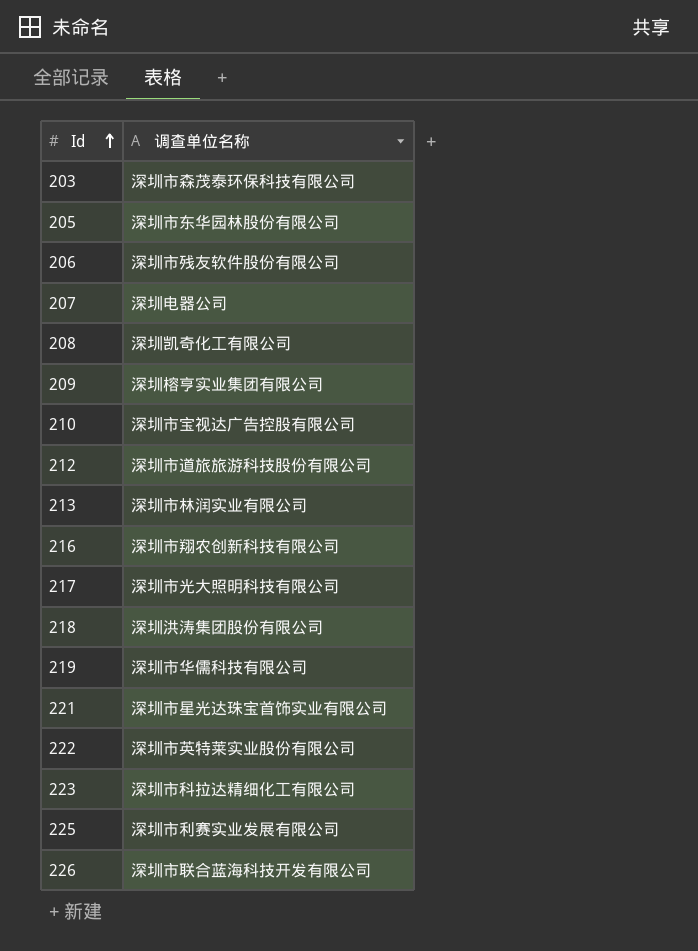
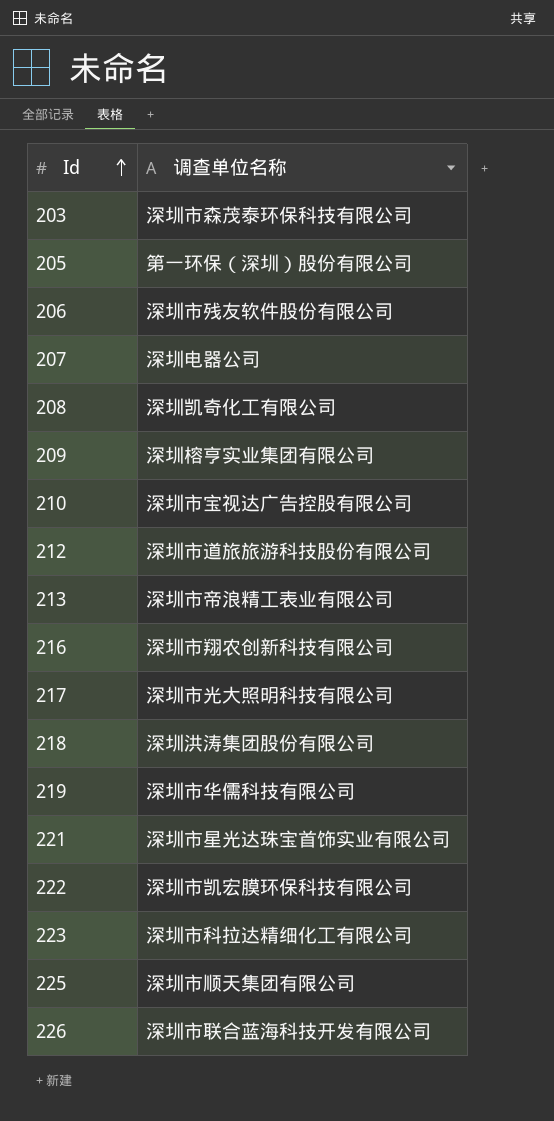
205 | 调查单位名称: 深圳市东华园林股份有限公司 -> 第一环保（深圳）股份有限公司
213 | 调查单位名称: 深圳市林润实业有限公司 -> 深圳市帝浪精工表业有限公司
222 | 调查单位名称: 深圳市英特莱实业股份有限公司 -> 深圳市凯宏膜环保科技有限公司
225 | 调查单位名称: 深圳市利赛实业发展有限公司 -> 深圳市顺天集团有限公司

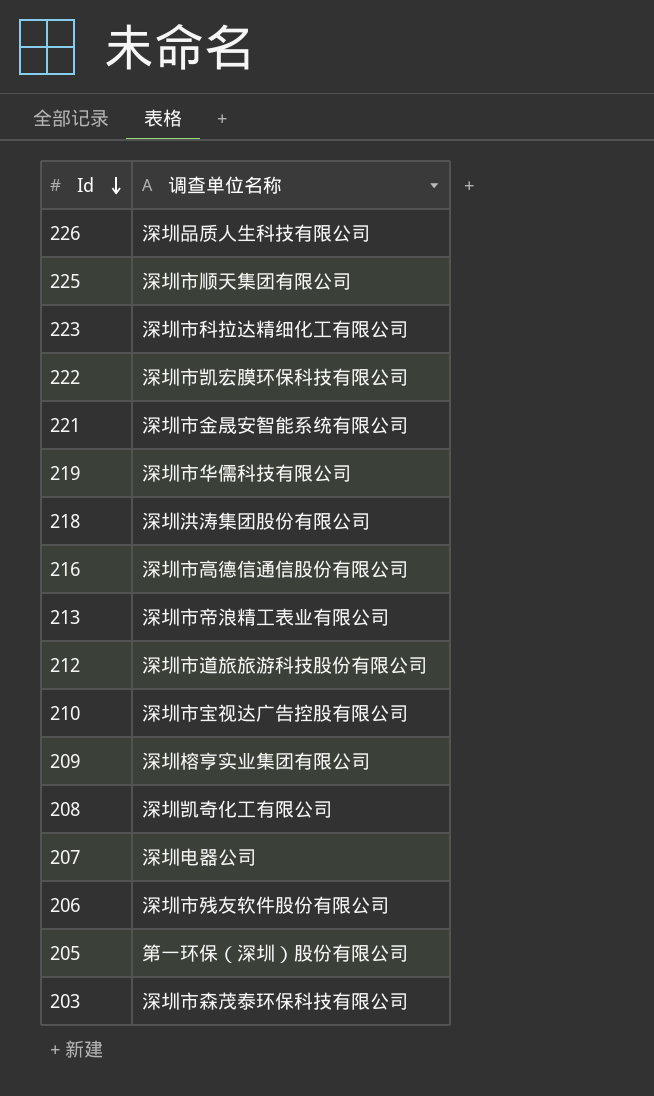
row order: Id ascending -> Id descending
row 217: 深圳市光大照明科技有限公司 -> none
226 | 调查单位名称: 深圳市联合蓝海科技开发有限公司 -> 深圳品质人生科技有限公司
221 | 调查单位名称: 深圳市星光达珠宝首饰实业有限公司 -> 深圳市金晟安智能系统有限公司
216 | 调查单位名称: 深圳市翔农创新科技有限公司 -> 深圳市高德信通信股份有限公司

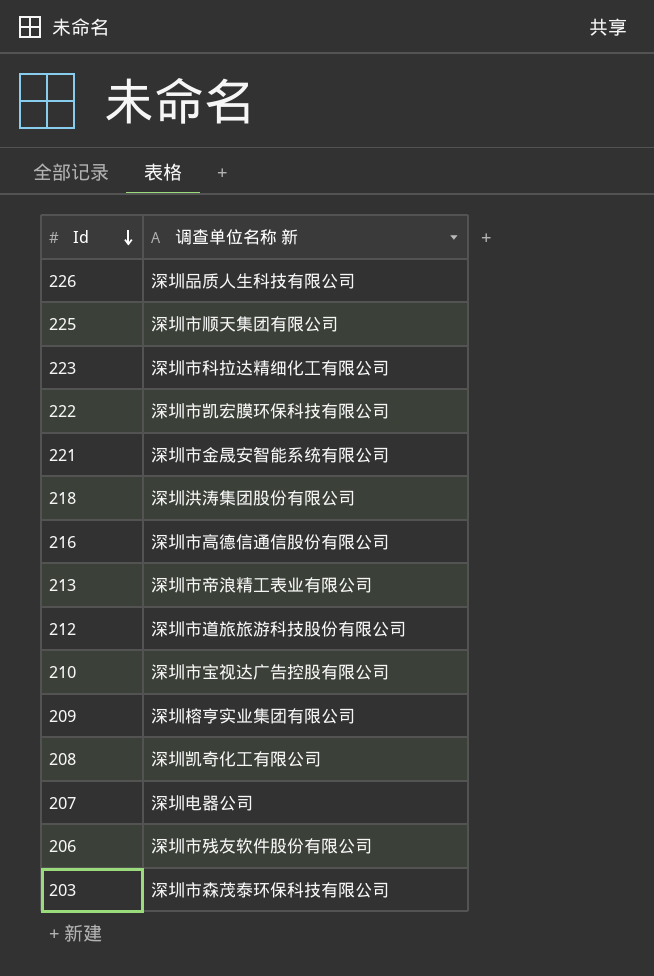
column name: 调查单位名称 -> 调查单位名称 新
row 219: 深圳市华儒科技有限公司 -> none
row 205: 第一环保（深圳）股份有限公司 -> none

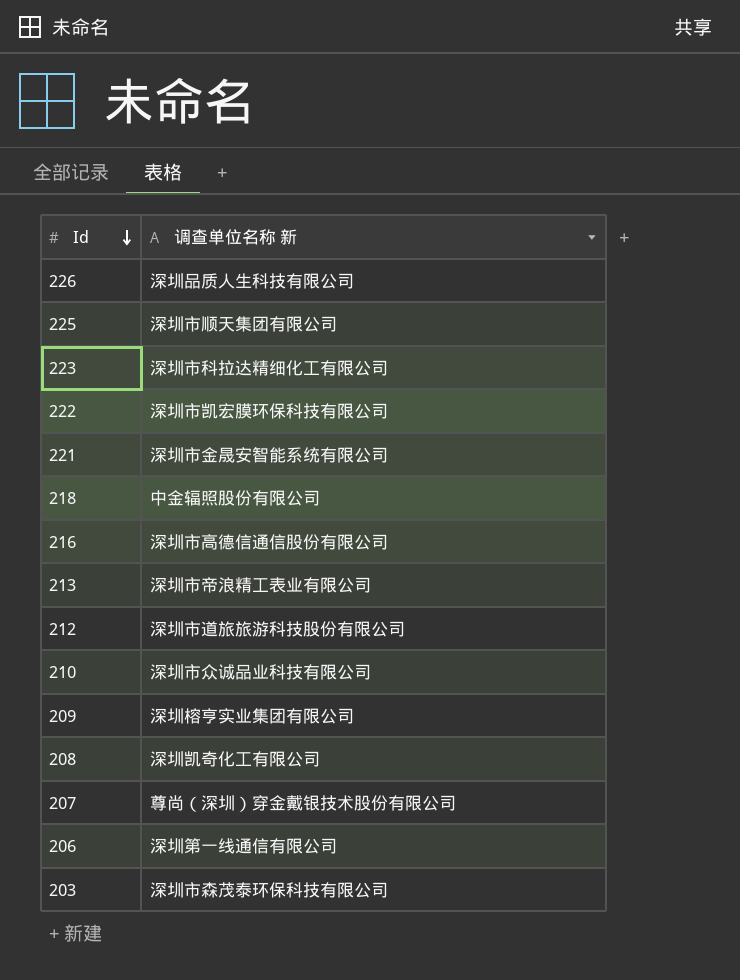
218 | 调查单位名称 新: 深圳洪涛集团股份有限公司 -> 中金辐照股份有限公司
210 | 调查单位名称 新: 深圳市宝视达广告控股有限公司 -> 深圳市众诚品业科技有限公司
207 | 调查单位名称 新: 深圳电器公司 -> 尊尚（深圳）穿金戴银技术股份有限公司
206 | 调查单位名称 新: 深圳市残友软件股份有限公司 -> 深圳第一线通信有限公司

